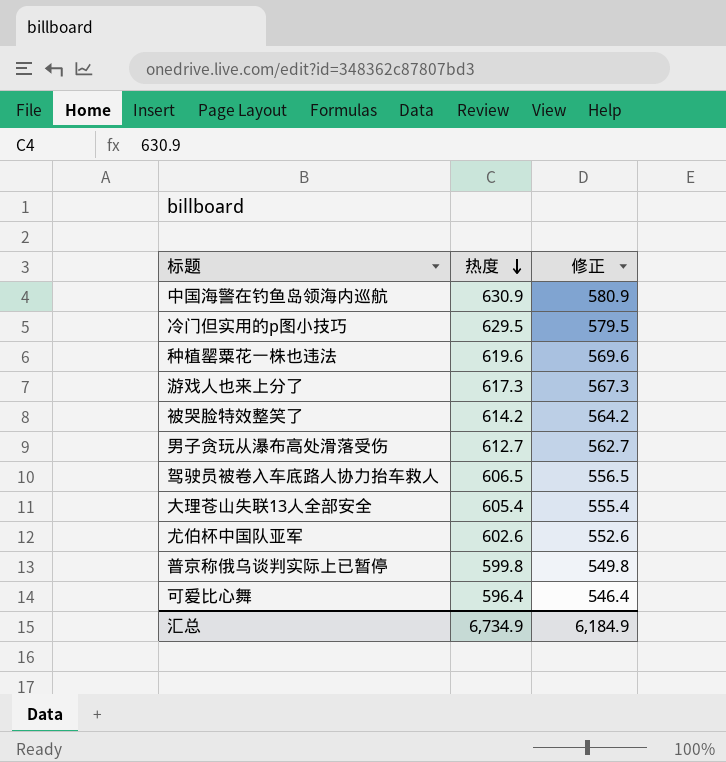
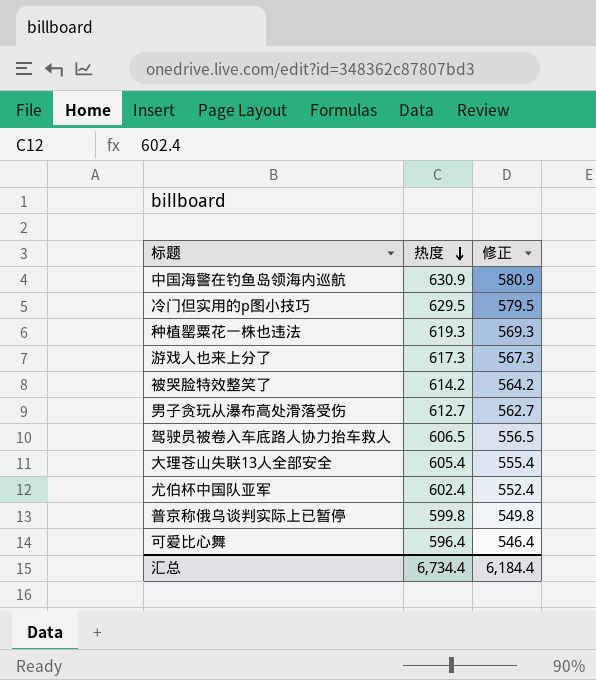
种植罂粟花一株也违法 | 热度: 619.6 -> 619.3
种植罂粟花一株也违法 | 修正: 569.6 -> 569.3
尤伯杯中国队亚军 | 热度: 602.6 -> 602.4
尤伯杯中国队亚军 | 修正: 552.6 -> 552.4
汇总 | 热度: 6,734.9 -> 6,734.4
汇总 | 修正: 6,184.9 -> 6,184.4

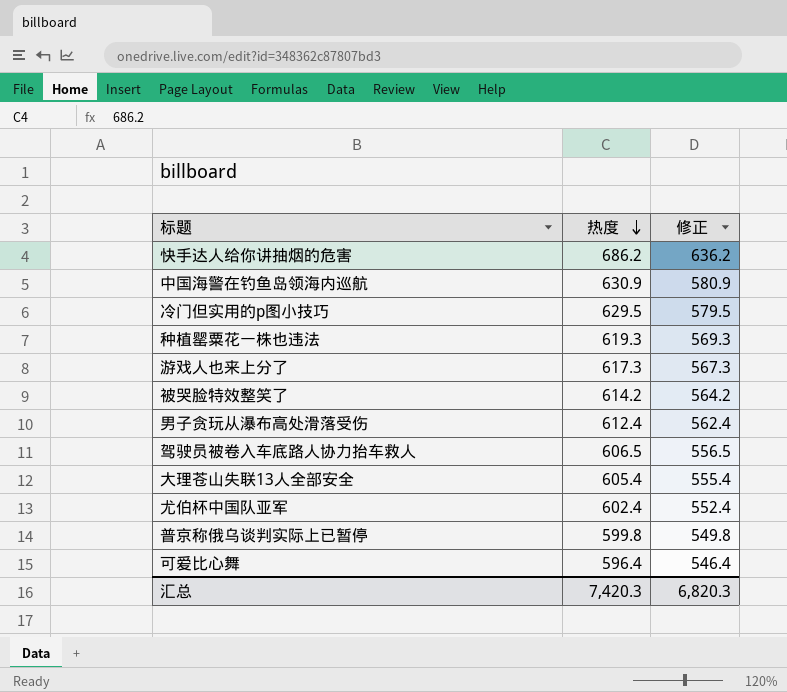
row 快手达人给你讲抽烟的危害: none -> 686.2 | 636.2
男子贪玩从瀑布高处滑落受伤 | 热度: 612.7 -> 612.4
男子贪玩从瀑布高处滑落受伤 | 修正: 562.7 -> 562.4
汇总 | 热度: 6,734.4 -> 7,420.3
汇总 | 修正: 6,184.4 -> 6,820.3

